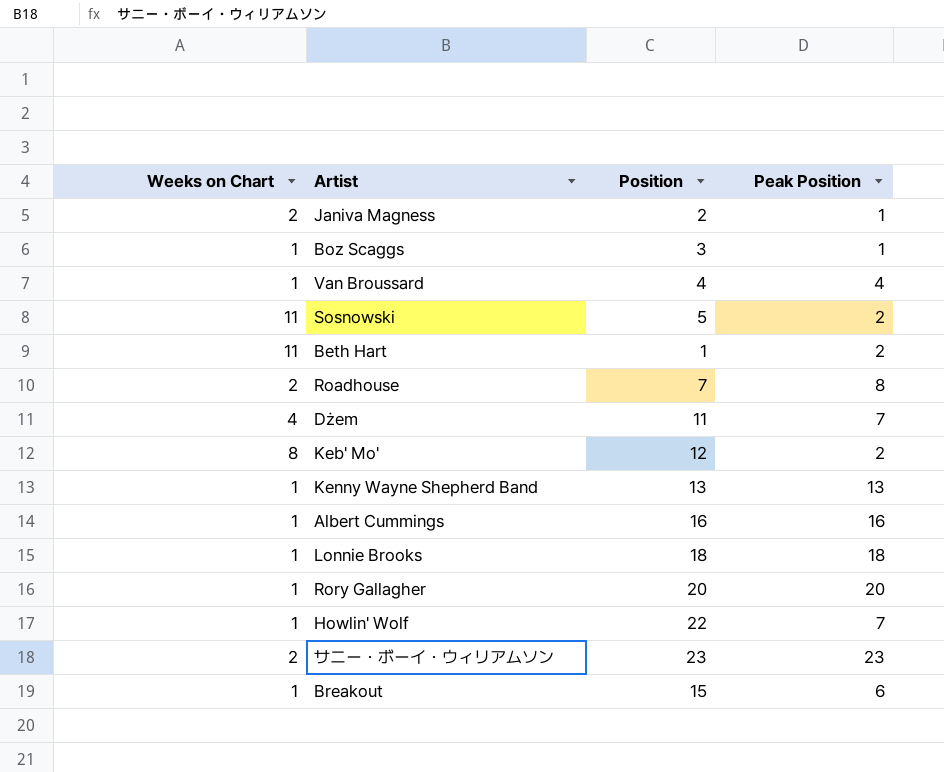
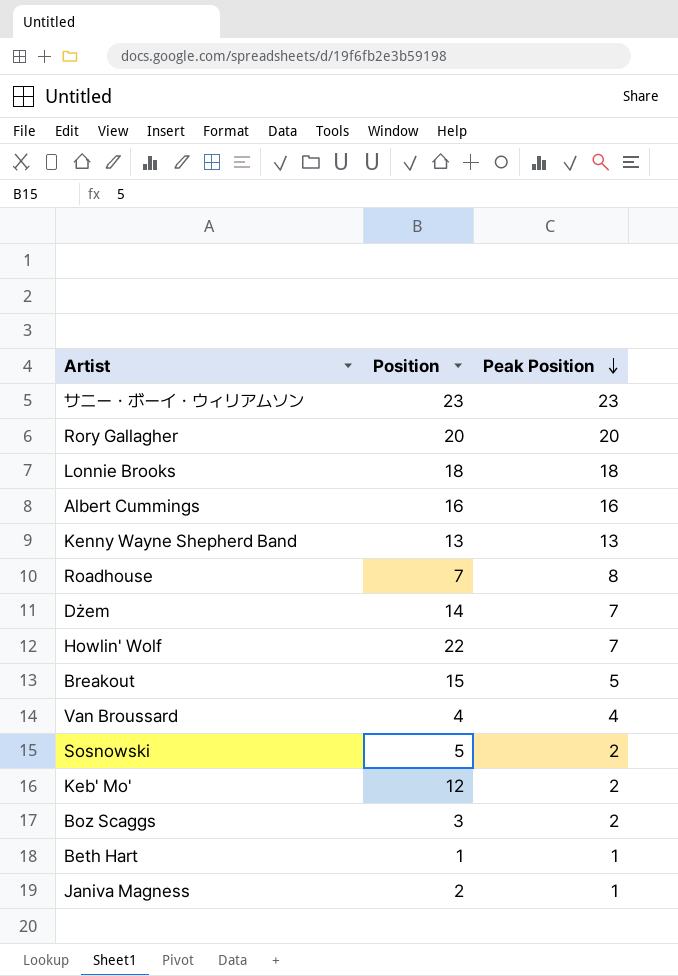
row order: none -> Peak Position descending
column Weeks on Chart | position: 1 -> none
Dżem | Position: 11 -> 14
Breakout | Peak Position: 6 -> 5
Boz Scaggs | Peak Position: 1 -> 2
Beth Hart | Peak Position: 2 -> 1

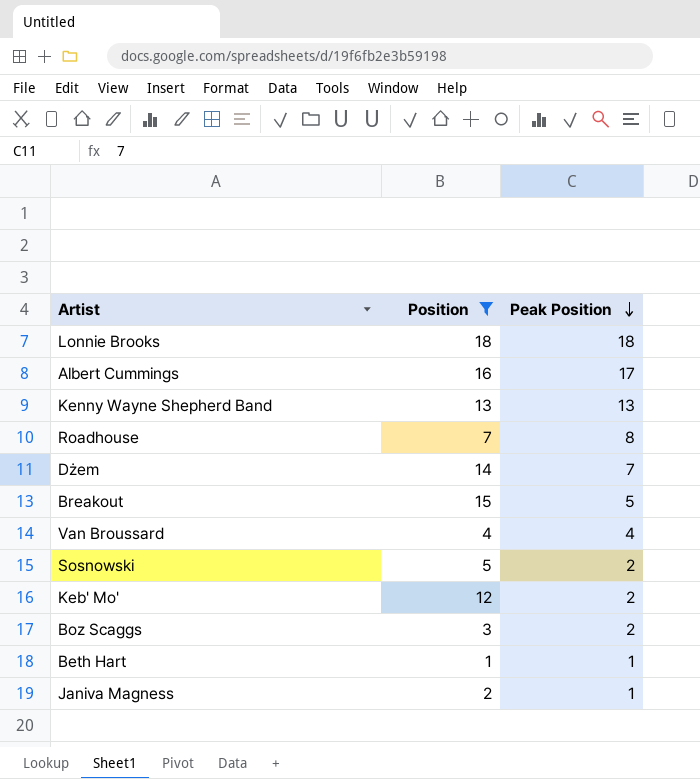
filter: none -> Position <= 18
Albert Cummings | Peak Position: 16 -> 17

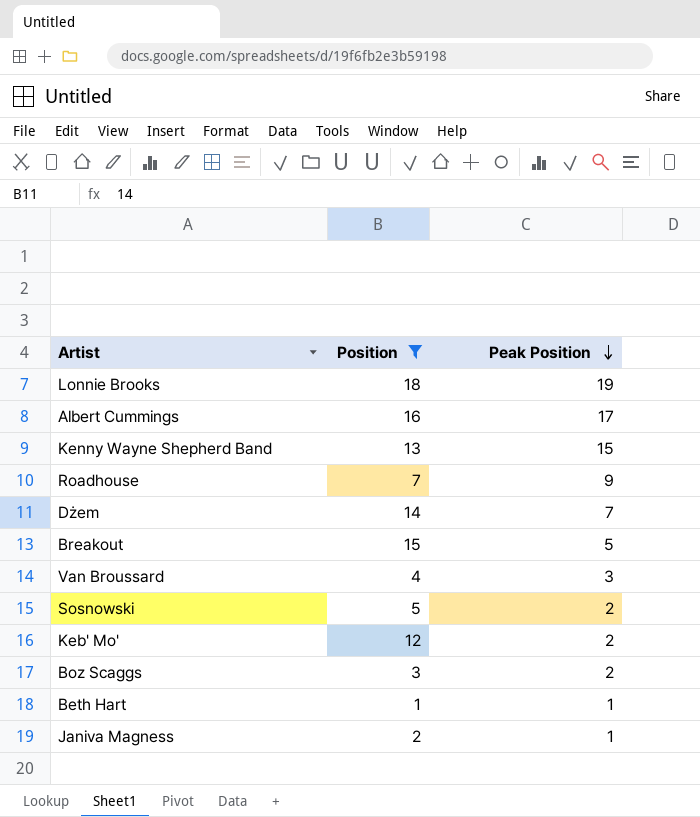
Lonnie Brooks | Peak Position: 18 -> 19
Kenny Wayne Shepherd Band | Peak Position: 13 -> 15
Roadhouse | Peak Position: 8 -> 9
Van Broussard | Peak Position: 4 -> 3

